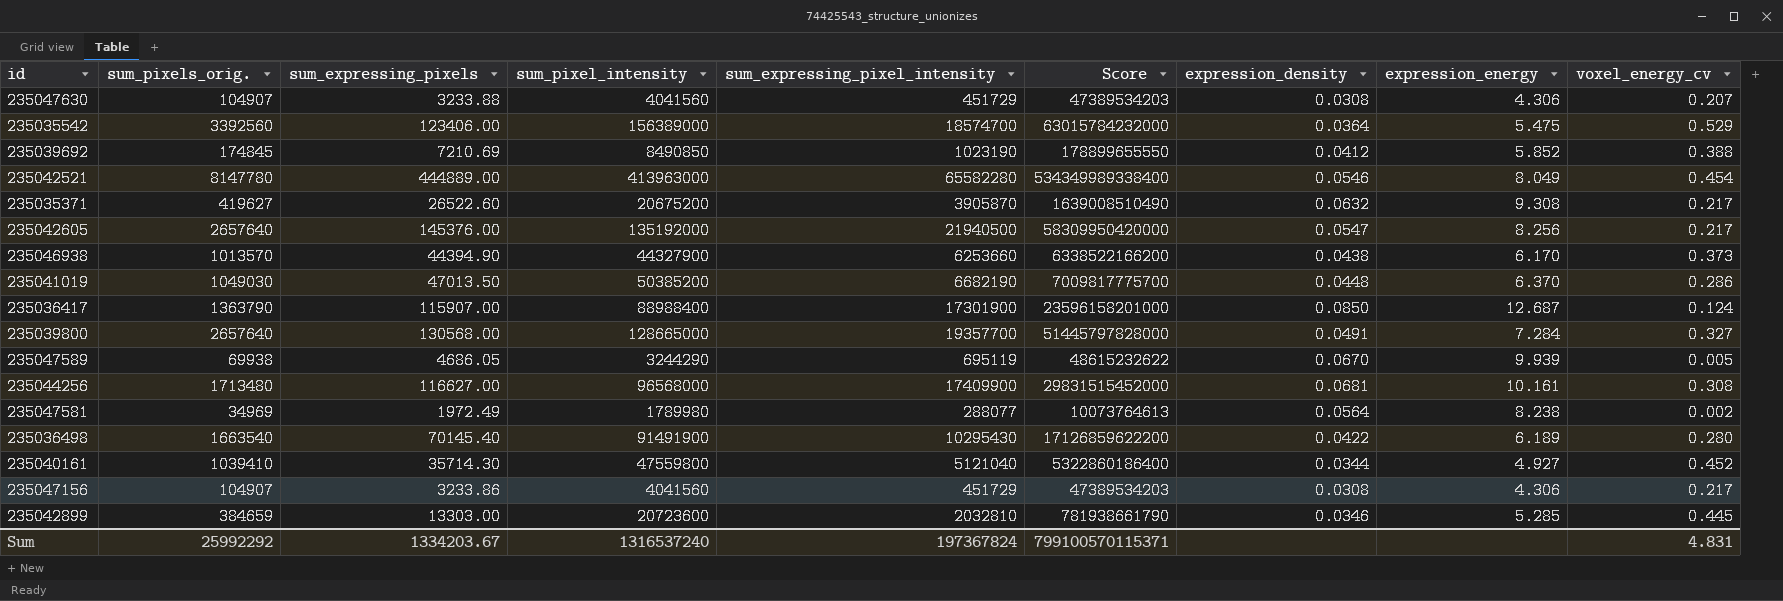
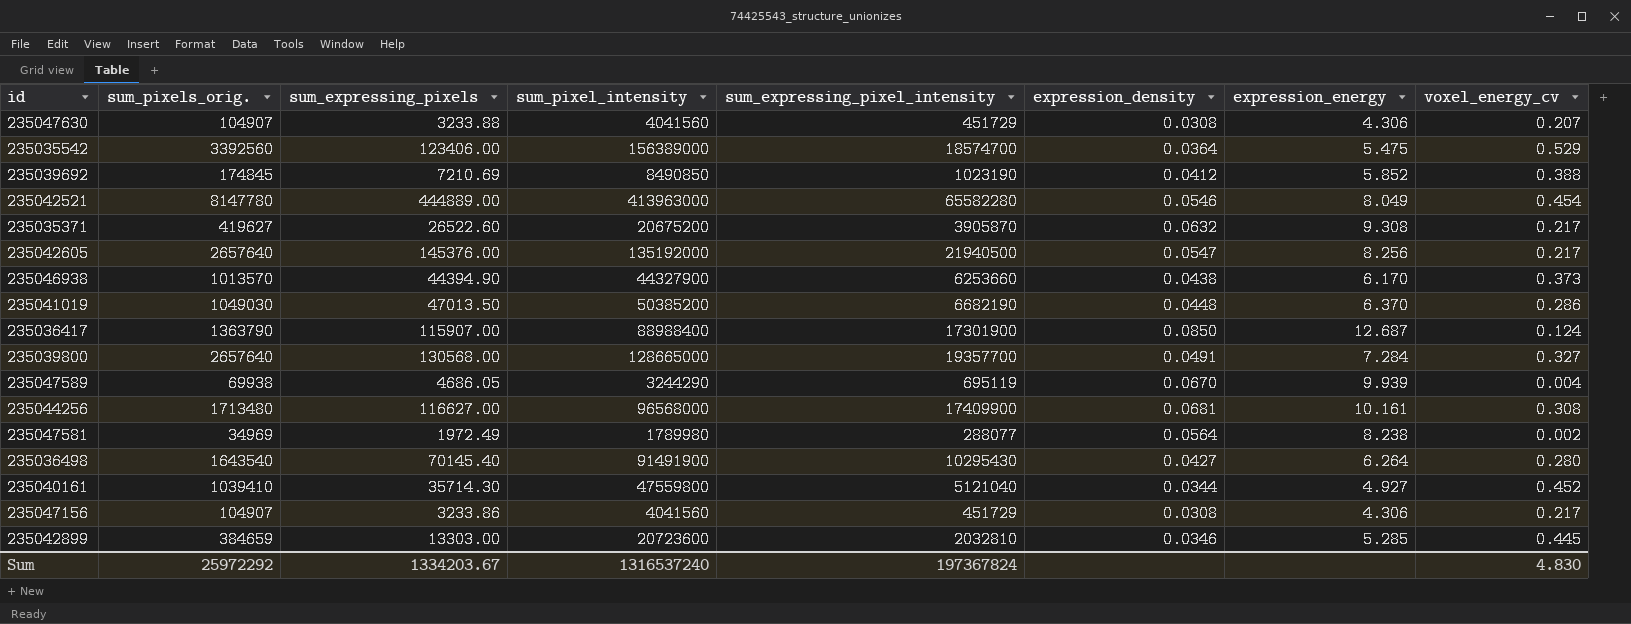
column Score | formula: [sum_pixels_orig.] * [sum_expressing_pixel_intensity] -> none
235047589 | voxel_energy_cv: 0.005 -> 0.004
235036498 | sum_pixels_orig.: 1663540 -> 1643540
235036498 | expression_density: 0.0422 -> 0.0427
235036498 | expression_energy: 6.189 -> 6.264
Sum | sum_pixels_orig.: 25992292 -> 25972292
Sum | voxel_energy_cv: 4.831 -> 4.830

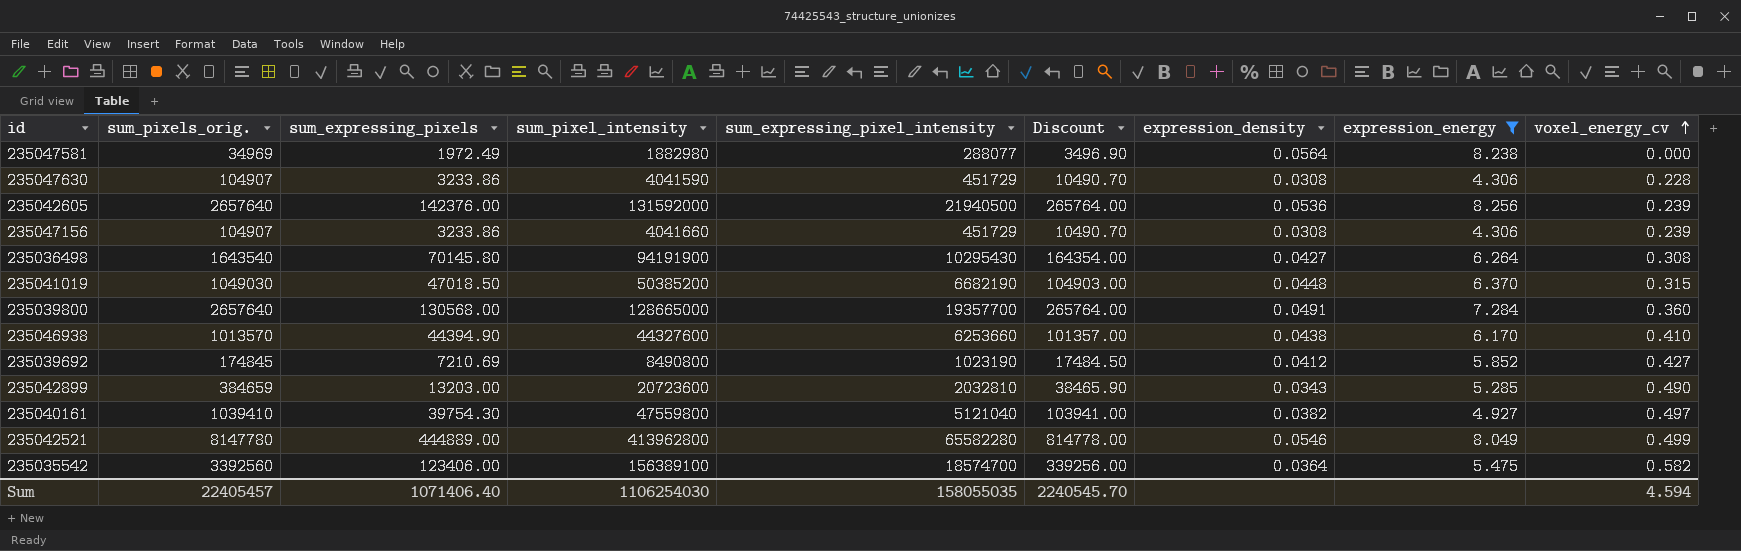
filter: none -> expression_energy <= 8.256
row order: none -> voxel_energy_cv ascending
column Discount | formula: none -> [sum_pixels_orig.] * 0.1
235047581 | sum_pixel_intensity: 1789980 -> 1882980
235047581 | voxel_energy_cv: 0.002 -> 0.000
235047630 | sum_expressing_pixels: 3233.88 -> 3233.86
235047630 | sum_pixel_intensity: 4041560 -> 4041590
235047630 | voxel_energy_cv: 0.207 -> 0.228
235042605 | sum_expressing_pixels: 145376.00 -> 142376.00
235042605 | sum_pixel_intensity: 135192000 -> 131592000
235042605 | expression_density: 0.0547 -> 0.0536
235042605 | voxel_energy_cv: 0.217 -> 0.239
235047156 | sum_pixel_intensity: 4041560 -> 4041660
235047156 | voxel_energy_cv: 0.217 -> 0.239
235036498 | sum_expressing_pixels: 70145.40 -> 70145.80
235036498 | sum_pixel_intensity: 91491900 -> 94191900
235036498 | voxel_energy_cv: 0.280 -> 0.308
235041019 | sum_expressing_pixels: 47013.50 -> 47018.50
235041019 | voxel_energy_cv: 0.286 -> 0.315
235039800 | voxel_energy_cv: 0.327 -> 0.360
235046938 | sum_pixel_intensity: 44327900 -> 44327600
235046938 | voxel_energy_cv: 0.373 -> 0.410
235039692 | sum_pixel_intensity: 8490850 -> 8490800
235039692 | voxel_energy_cv: 0.388 -> 0.427
235042899 | sum_expressing_pixels: 13303.00 -> 13203.00
235042899 | expression_density: 0.0346 -> 0.0343
235042899 | voxel_energy_cv: 0.445 -> 0.490
235040161 | sum_expressing_pixels: 35714.30 -> 39754.30
235040161 | expression_density: 0.0344 -> 0.0382
235040161 | voxel_energy_cv: 0.452 -> 0.497
235042521 | sum_pixel_intensity: 413963000 -> 413962800
235042521 | voxel_energy_cv: 0.454 -> 0.499
235035542 | sum_pixel_intensity: 156389000 -> 156389100
235035542 | voxel_energy_cv: 0.529 -> 0.582
Sum | sum_pixels_orig.: 25972292 -> 22405457
Sum | sum_expressing_pixels: 1334203.67 -> 1071406.40
Sum | sum_pixel_intensity: 1316537240 -> 1106254030
Sum | sum_expressing_pixel_intensity: 197367824 -> 158055035
Sum | voxel_energy_cv: 4.830 -> 4.594

